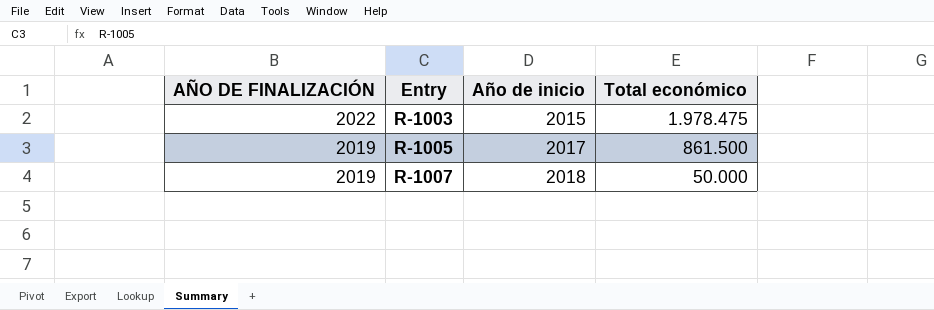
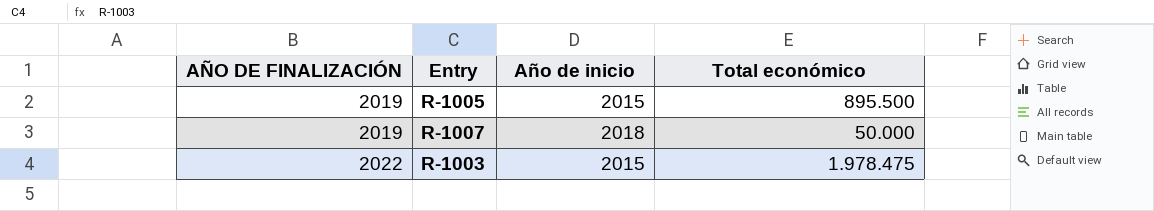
row order: AÑO DE FINALIZACIÓN descending -> AÑO DE FINALIZACIÓN ascending
R-1005 | Año de inicio: 2017 -> 2015
R-1005 | Total económico: 861.500 -> 895.500

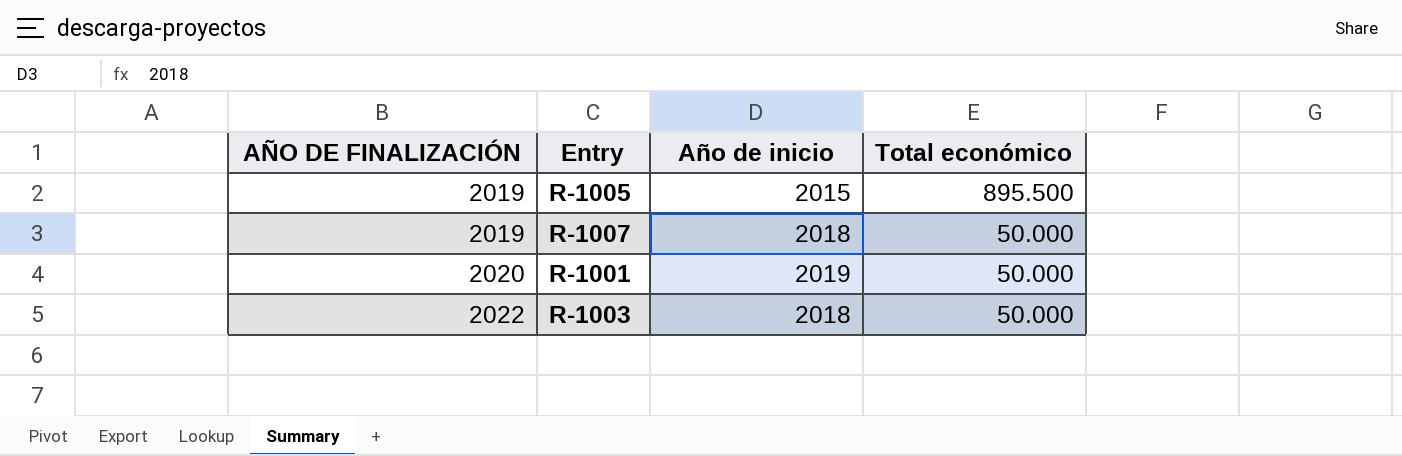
row R-1001: none -> 2020 | 2019 | 50.000
R-1003 | Año de inicio: 2015 -> 2018
R-1003 | Total económico: 1.978.475 -> 50.000

